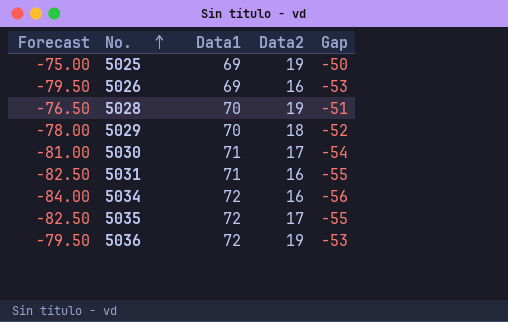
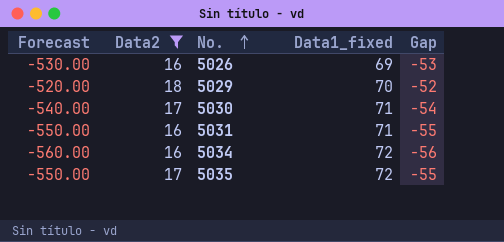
filter: none -> Data2 != 19
column Forecast | formula: [Gap] * 1.5 -> [Gap] * 10
column Data2 | position: 4 -> 2
column name: Data1 -> Data1_fixed

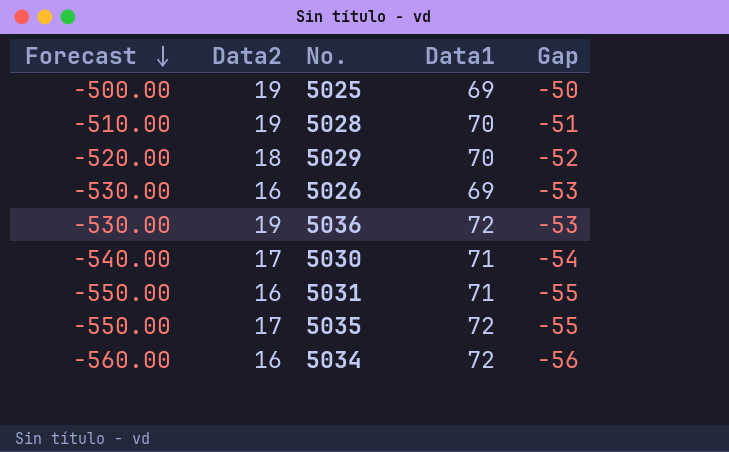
filter: Data2 != 19 -> none
row order: No. ascending -> Forecast descending
column name: Data1_fixed -> Data1

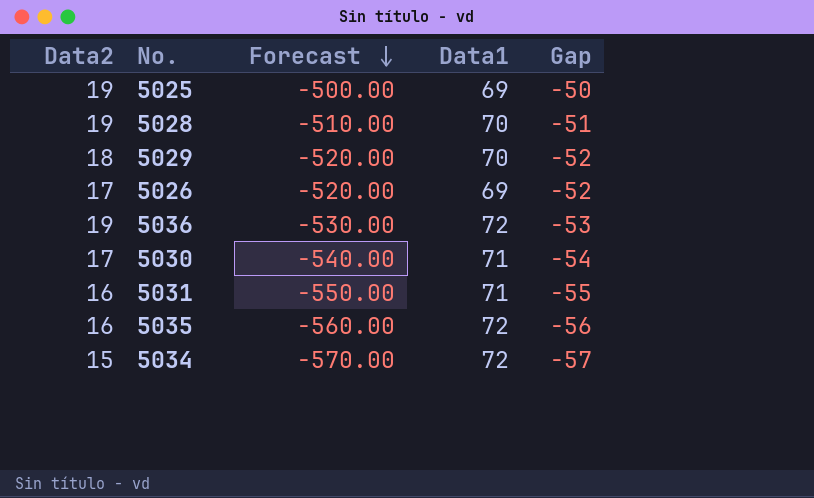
column Forecast | position: 1 -> 3
5026 | Data2: 16 -> 17
5026 | Forecast: -530.00 -> -520.00
5026 | Gap: -53 -> -52
5035 | Data2: 17 -> 16
5035 | Forecast: -550.00 -> -560.00
5035 | Gap: -55 -> -56
5034 | Data2: 16 -> 15
5034 | Forecast: -560.00 -> -570.00
5034 | Gap: -56 -> -57

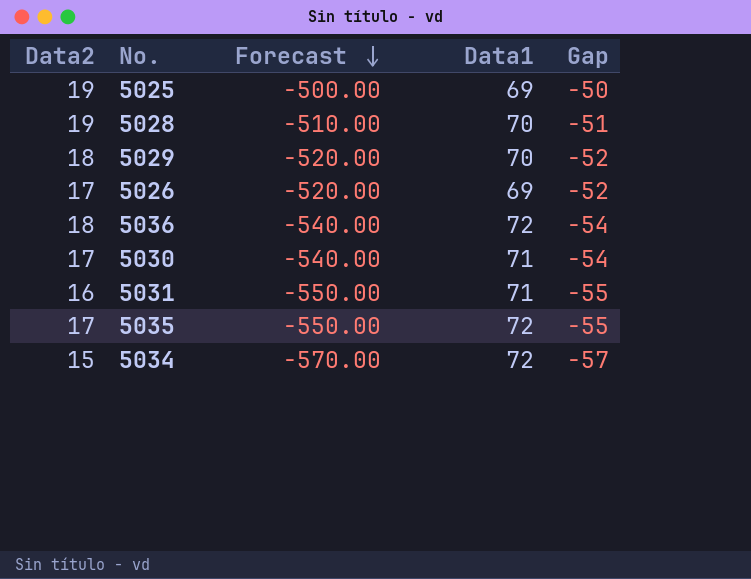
5036 | Data2: 19 -> 18
5036 | Forecast: -530.00 -> -540.00
5036 | Gap: -53 -> -54
5035 | Data2: 16 -> 17
5035 | Forecast: -560.00 -> -550.00
5035 | Gap: -56 -> -55

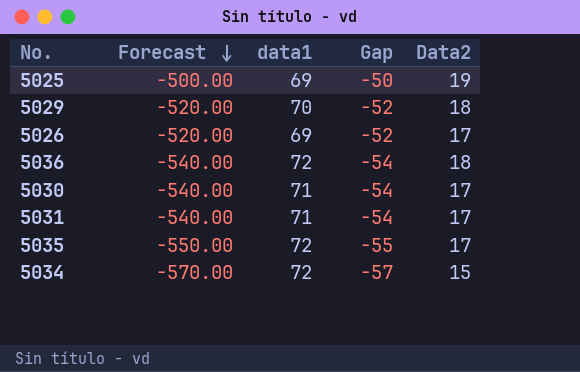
column name: Data1 -> data1
column Data2 | position: 1 -> 5
row 5028: 19 | -510.00 | 70 | -51 -> none
5031 | Forecast: -550.00 -> -540.00
5031 | Gap: -55 -> -54
5031 | Data2: 16 -> 17

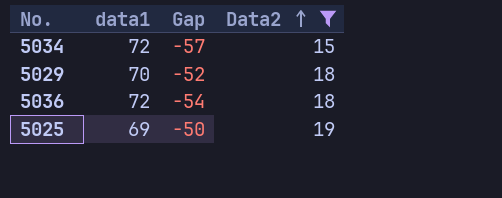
filter: none -> Data2 != 17
row order: Forecast descending -> Data2 ascending
column Forecast | formula: [Gap] * 10 -> none

